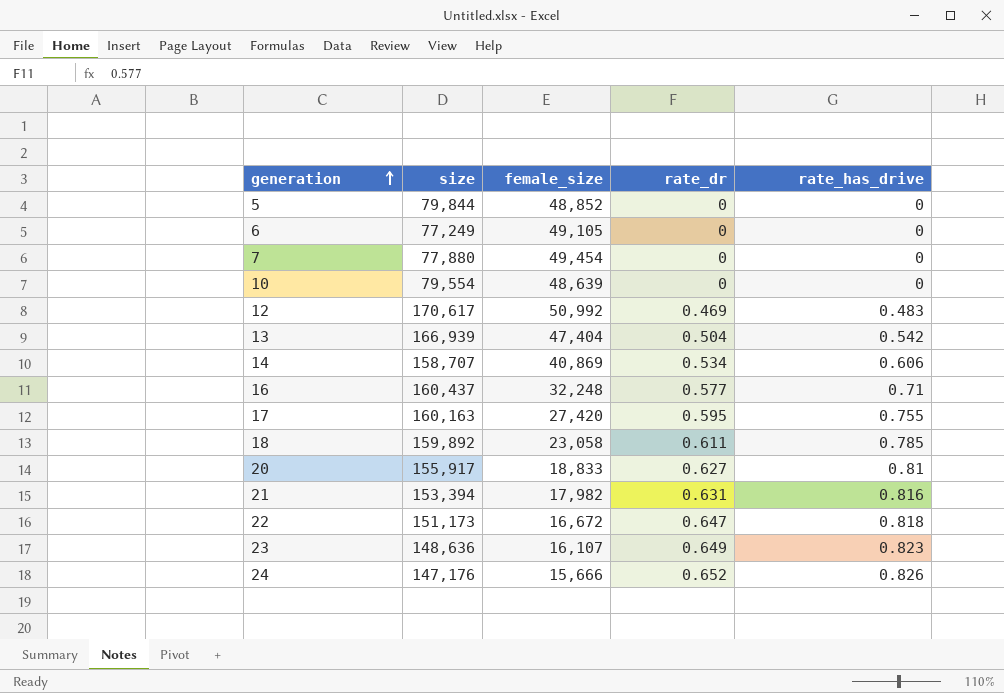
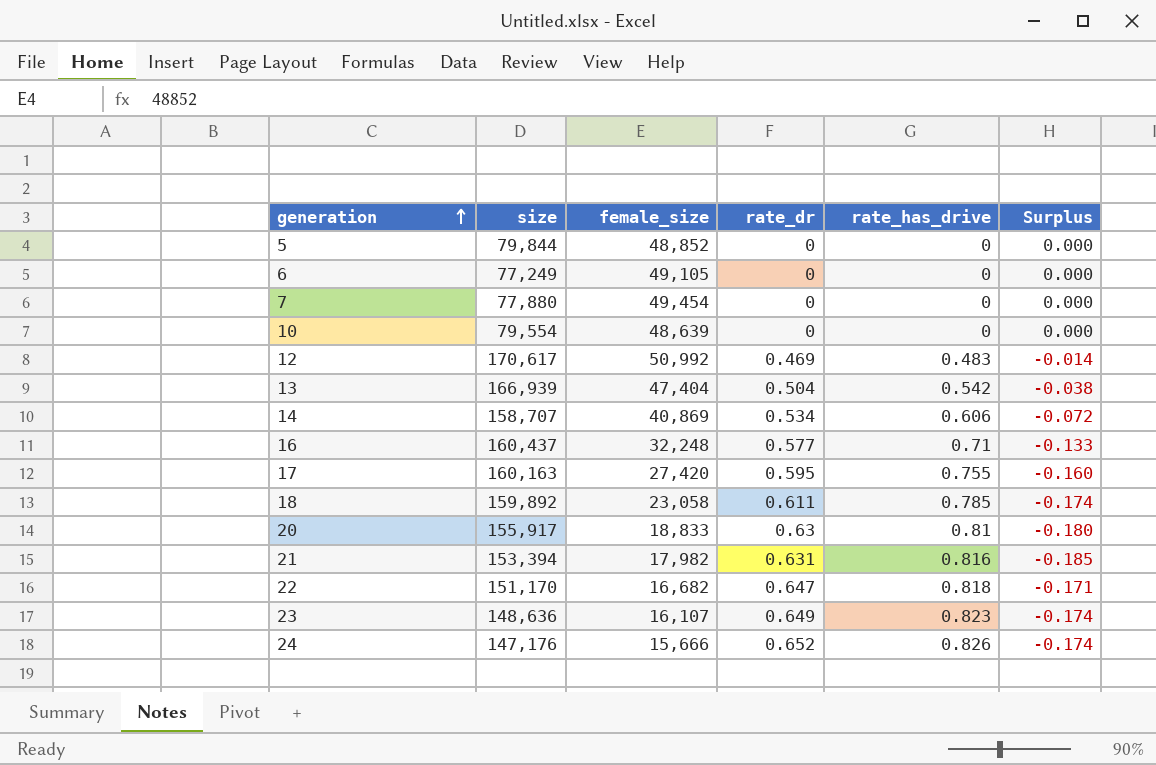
column Surplus | formula: none -> [rate_dr] - [rate_has_drive]
20 | rate_dr: 0.627 -> 0.63
22 | size: 151,173 -> 151,170
22 | female_size: 16,672 -> 16,682

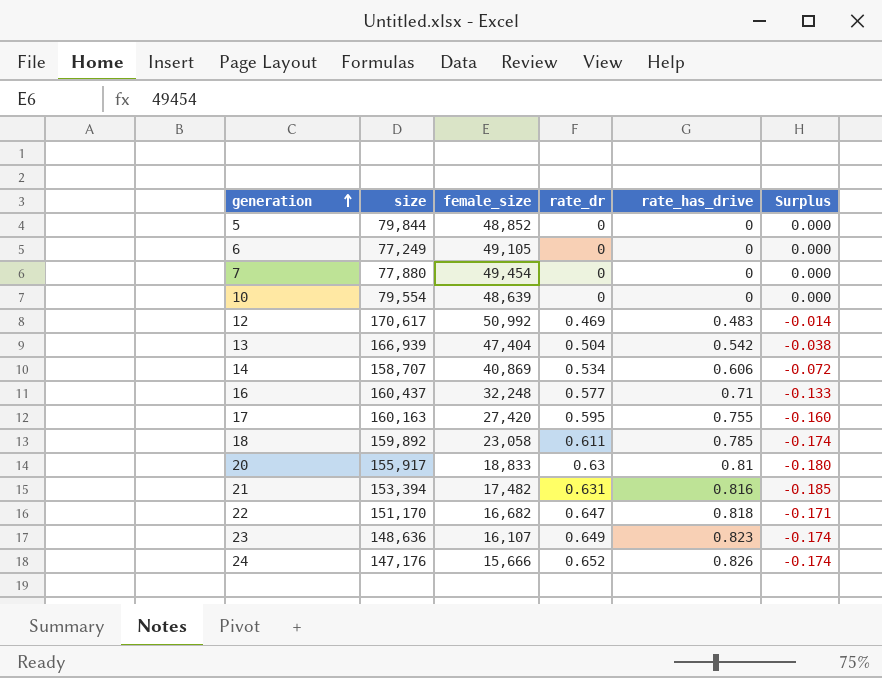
21 | female_size: 17,982 -> 17,482

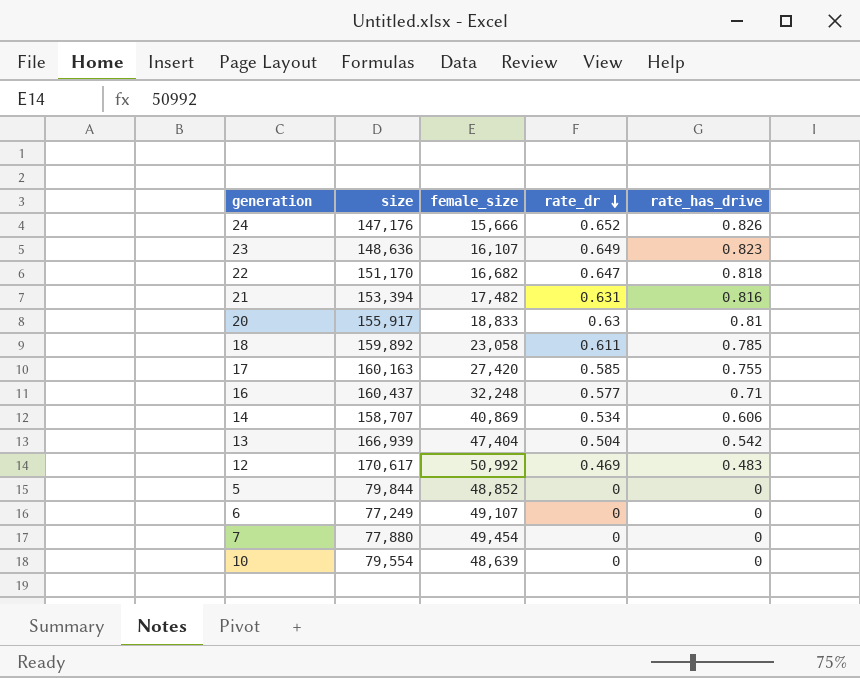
row order: generation ascending -> rate_dr descending
column Surplus | formula: [rate_dr] - [rate_has_drive] -> none
17 | rate_dr: 0.595 -> 0.585
6 | female_size: 49,105 -> 49,107

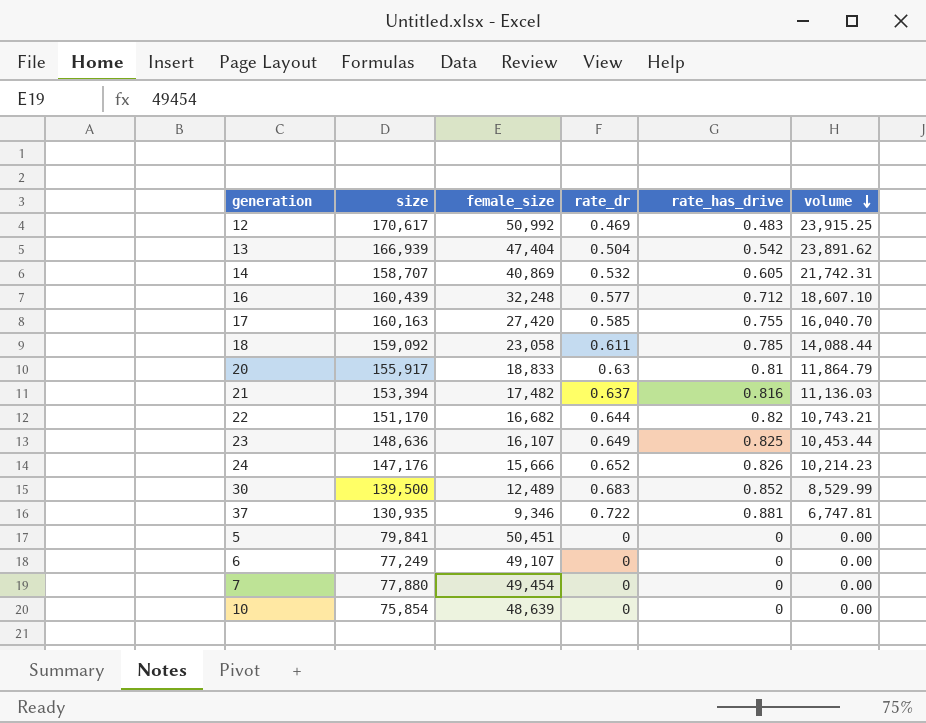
row order: rate_dr descending -> volume descending
column volume | formula: none -> [female_size] * [rate_dr]
14 | rate_dr: 0.534 -> 0.532
14 | rate_has_drive: 0.606 -> 0.605
16 | size: 160,437 -> 160,439
16 | rate_has_drive: 0.71 -> 0.712
18 | size: 159,892 -> 159,092
21 | rate_dr: 0.631 -> 0.637
22 | rate_dr: 0.647 -> 0.644
22 | rate_has_drive: 0.818 -> 0.82
23 | rate_has_drive: 0.823 -> 0.825
row 30: none -> 139,500 | 12,489 | 0.683 | 0.852 | 8,529.99
row 37: none -> 130,935 | 9,346 | 0.722 | 0.881 | 6,747.81
5 | size: 79,844 -> 79,841
5 | female_size: 48,852 -> 50,451
10 | size: 79,554 -> 75,854

